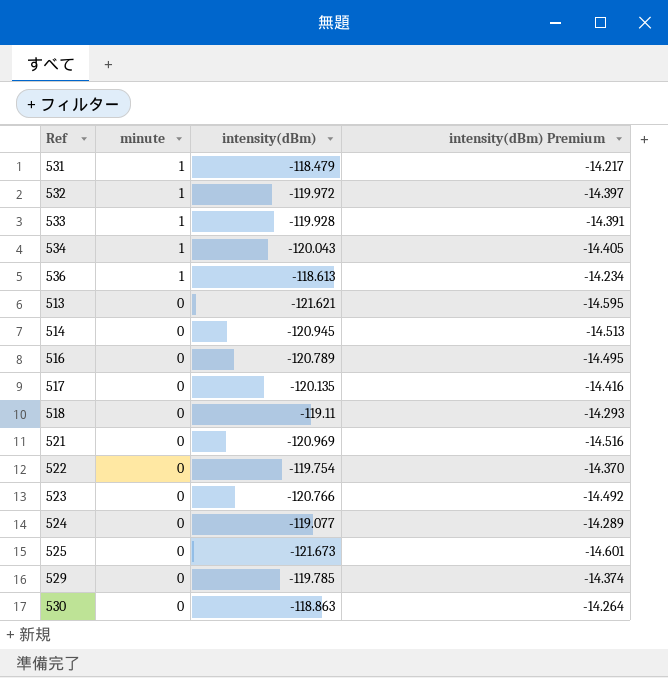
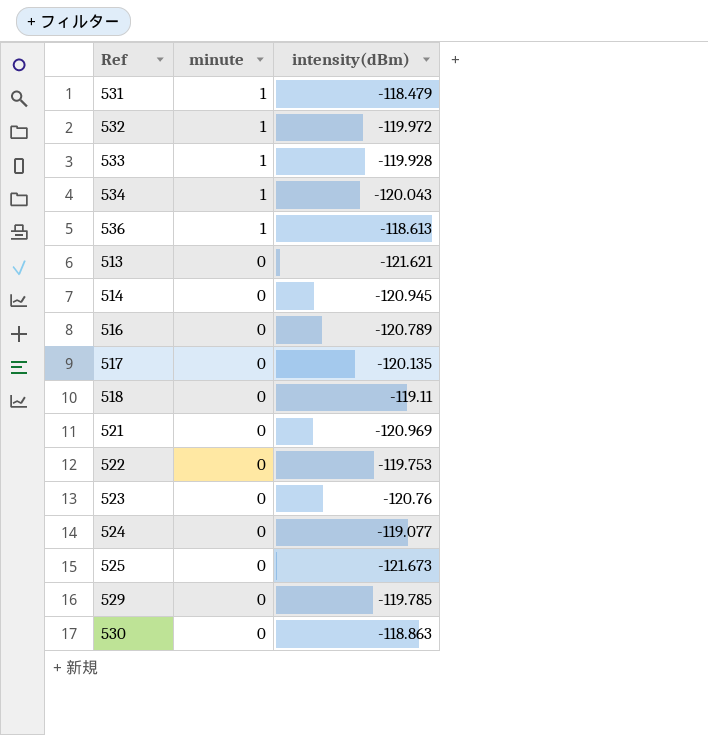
column intensity(dBm) Premium | formula: [intensity(dBm)] * 0.12 -> none
522 | intensity(dBm): -119.754 -> -119.753
523 | intensity(dBm): -120.766 -> -120.76

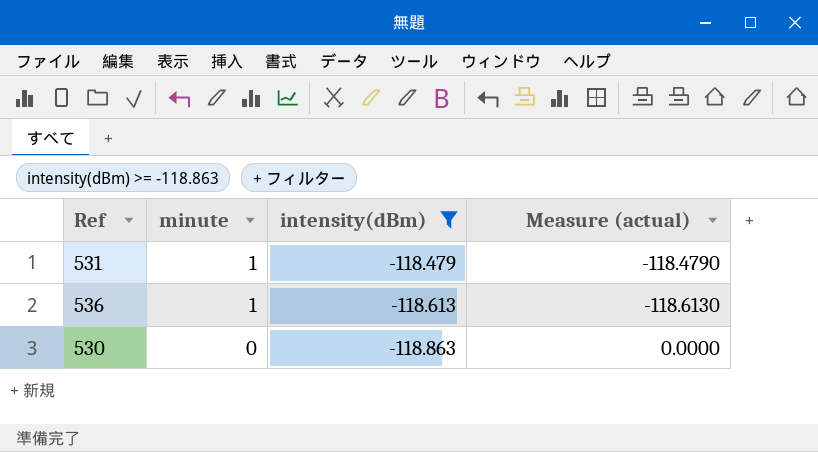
filter: none -> intensity(dBm) >= -118.863
column Measure (actual) | formula: none -> [minute] * [intensity(dBm)]

